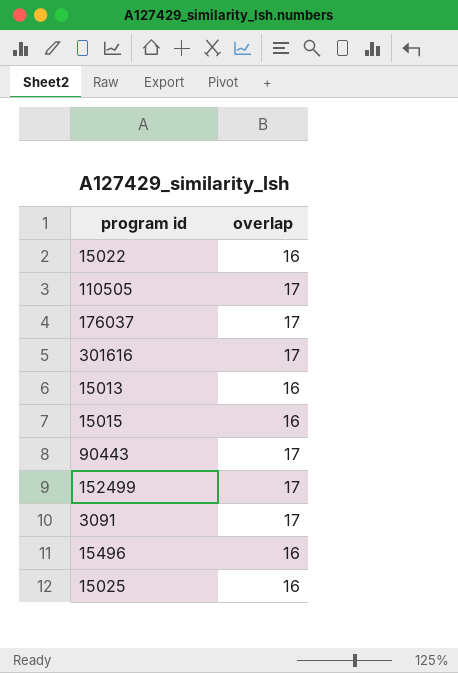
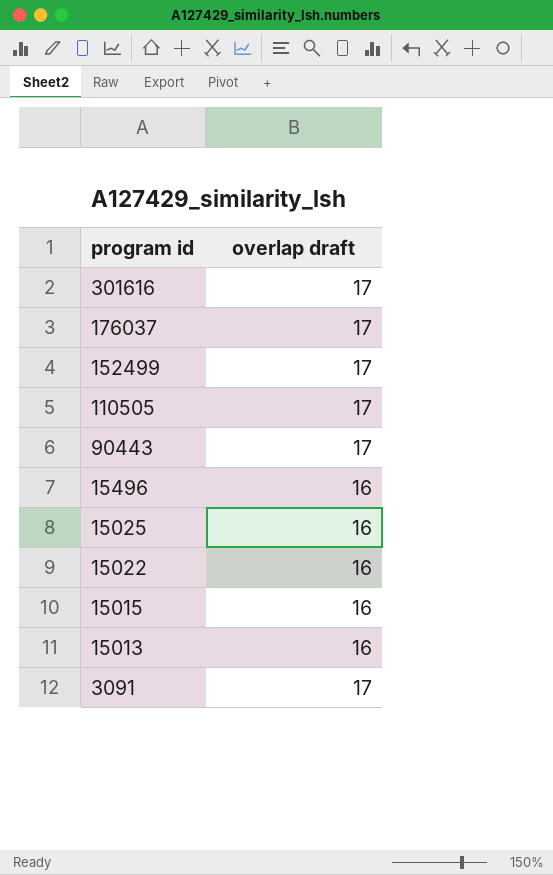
row order: none -> program id descending
column name: overlap -> overlap draft

